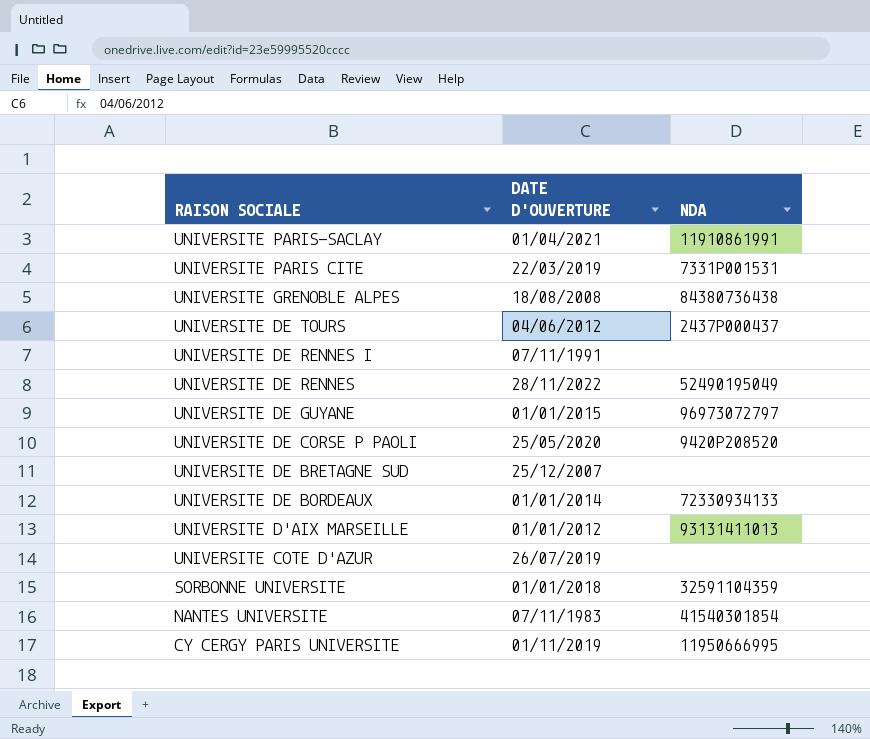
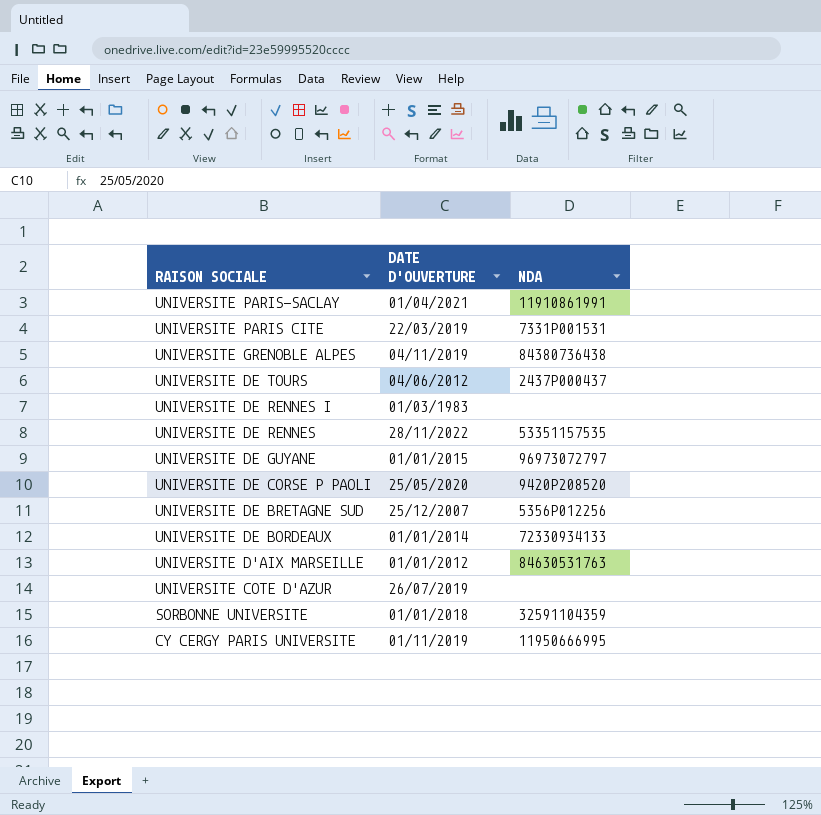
row NANTES UNIVERSITE: 07/11/1983 | 41540301854 -> none
UNIVERSITE GRENOBLE ALPES | DATE D'OUVERTURE: 18/08/2008 -> 04/11/2019
UNIVERSITE DE RENNES I | DATE D'OUVERTURE: 07/11/1991 -> 01/03/1983
UNIVERSITE DE RENNES | NDA: 52490195049 -> 53351157535
UNIVERSITE DE BRETAGNE SUD | NDA: none -> 5356P012256
UNIVERSITE D'AIX MARSEILLE | NDA: 93131411013 -> 84630531763

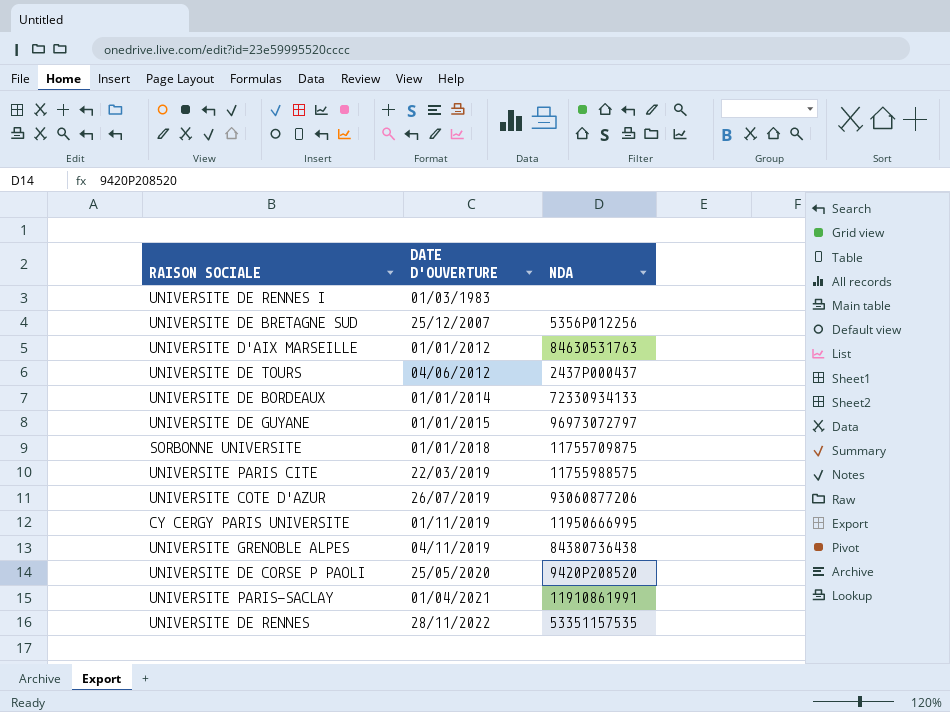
row order: RAISON SOCIALE descending -> DATE D'OUVERTURE ascending
SORBONNE UNIVERSITE | NDA: 32591104359 -> 11755709875
UNIVERSITE PARIS CITE | NDA: 7331P001531 -> 11755988575
UNIVERSITE COTE D'AZUR | NDA: none -> 93060877206

